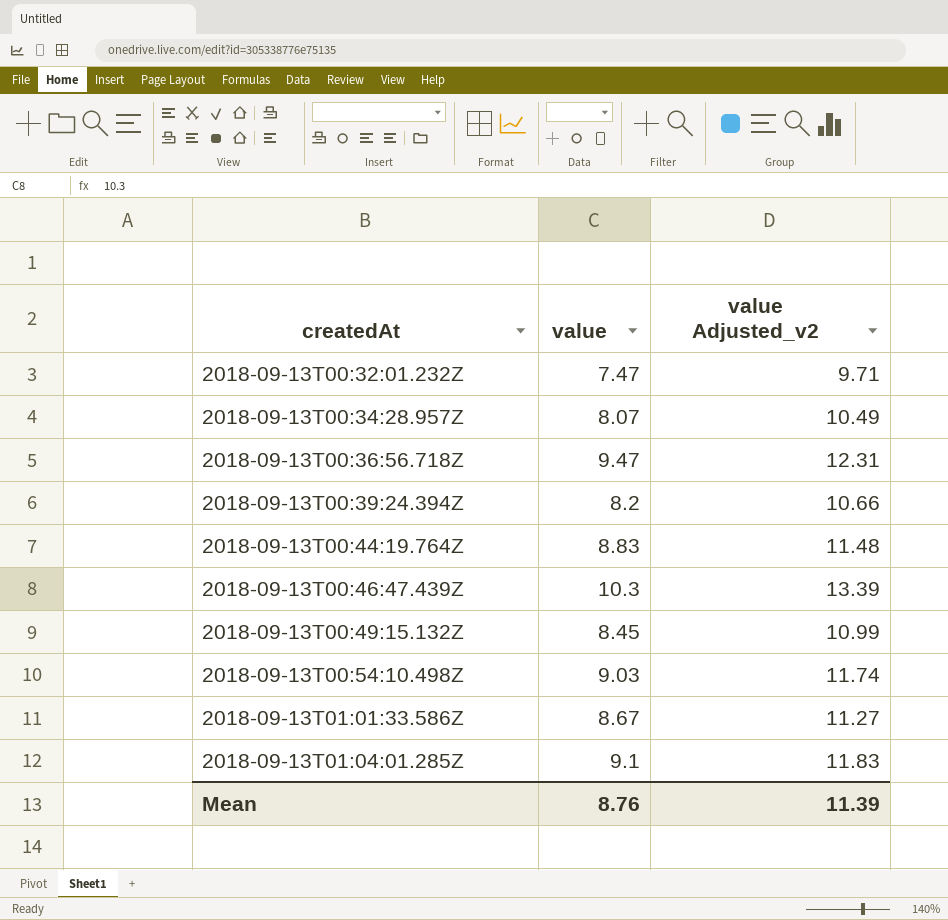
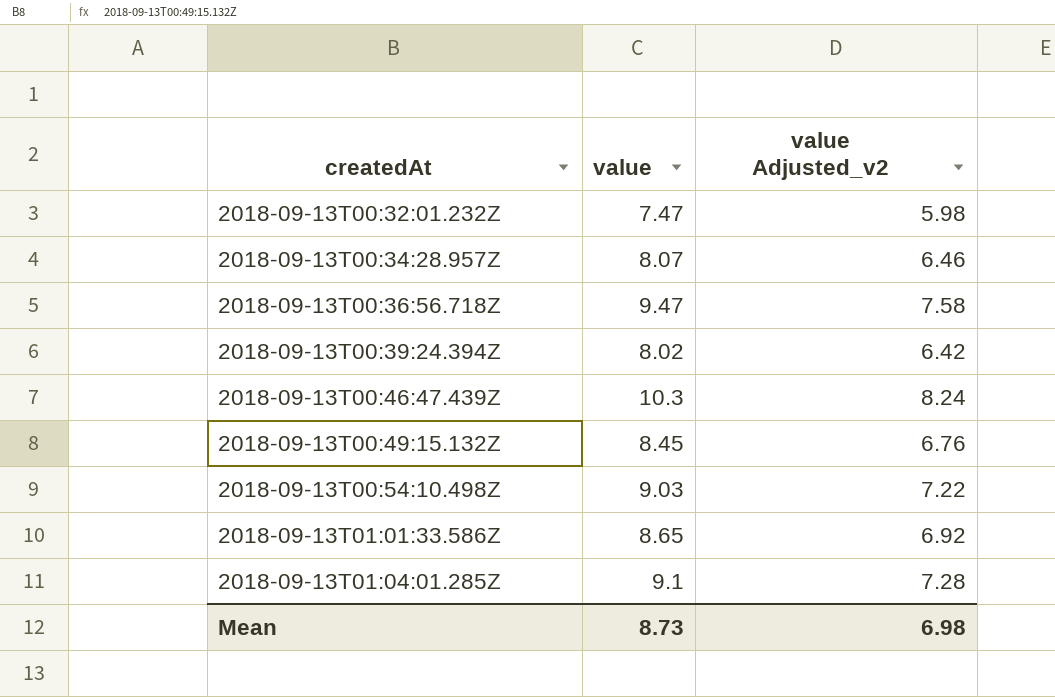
column value Adjusted_v2 | formula: [value] * 1.3 -> [value] * 0.8
row 2018-09-13T00:44:19.764Z: 8.83 | 11.48 -> none
2018-09-13T00:39:24.394Z | value: 8.2 -> 8.02
2018-09-13T01:01:33.586Z | value: 8.67 -> 8.65
Mean | value: 8.76 -> 8.73
Mean | value Adjusted_v2: 11.39 -> 6.98

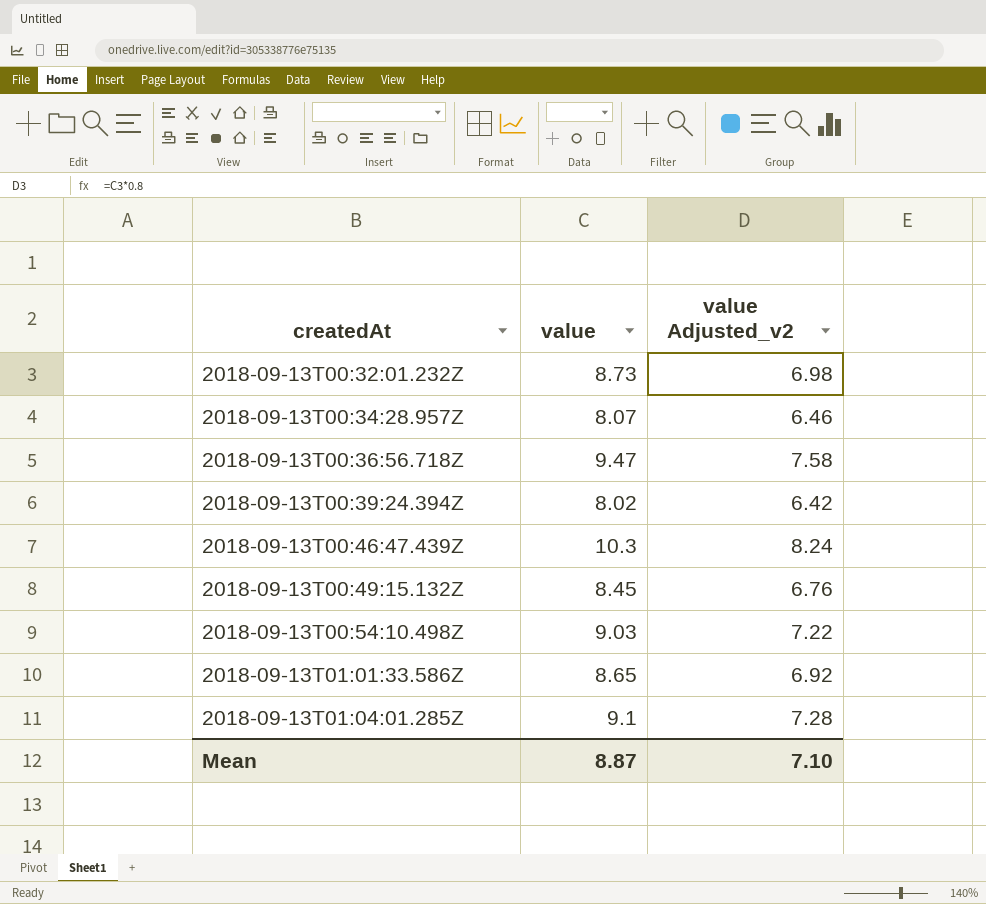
2018-09-13T00:32:01.232Z | value: 7.47 -> 8.73
2018-09-13T00:32:01.232Z | value Adjusted_v2: 5.98 -> 6.98
Mean | value: 8.73 -> 8.87
Mean | value Adjusted_v2: 6.98 -> 7.10

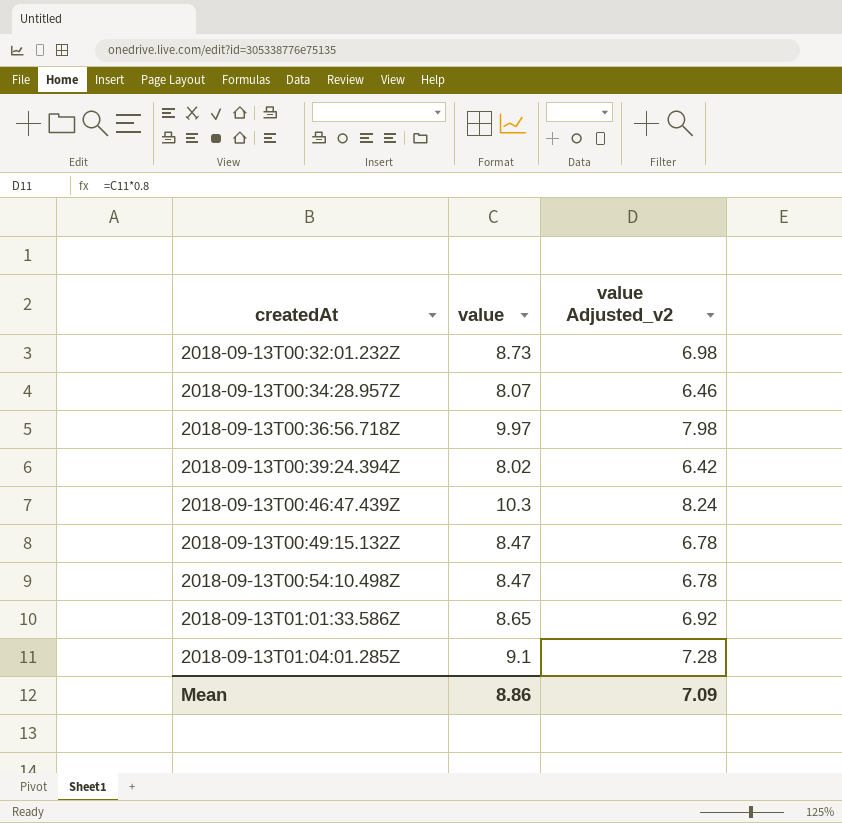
2018-09-13T00:36:56.718Z | value: 9.47 -> 9.97
2018-09-13T00:36:56.718Z | value Adjusted_v2: 7.58 -> 7.98
2018-09-13T00:49:15.132Z | value: 8.45 -> 8.47
2018-09-13T00:49:15.132Z | value Adjusted_v2: 6.76 -> 6.78
2018-09-13T00:54:10.498Z | value: 9.03 -> 8.47
2018-09-13T00:54:10.498Z | value Adjusted_v2: 7.22 -> 6.78
Mean | value: 8.87 -> 8.86
Mean | value Adjusted_v2: 7.10 -> 7.09

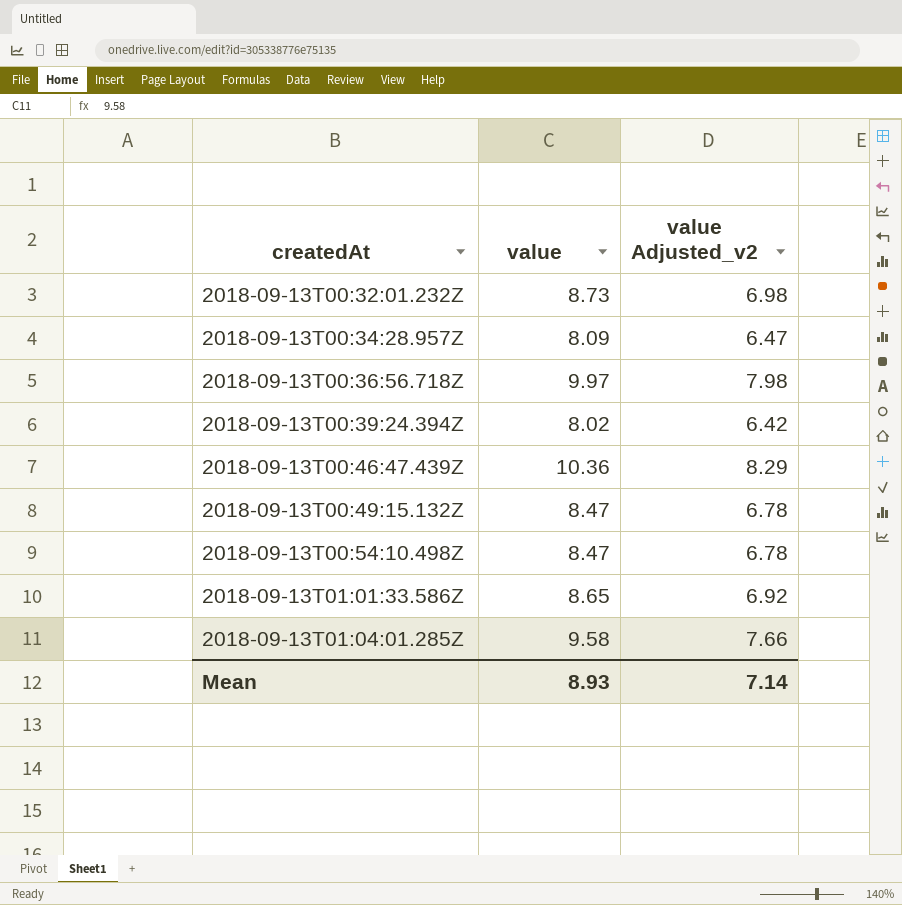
2018-09-13T00:34:28.957Z | value: 8.07 -> 8.09
2018-09-13T00:34:28.957Z | value Adjusted_v2: 6.46 -> 6.47
2018-09-13T00:46:47.439Z | value: 10.3 -> 10.36
2018-09-13T00:46:47.439Z | value Adjusted_v2: 8.24 -> 8.29
2018-09-13T01:04:01.285Z | value: 9.1 -> 9.58
2018-09-13T01:04:01.285Z | value Adjusted_v2: 7.28 -> 7.66
Mean | value: 8.86 -> 8.93
Mean | value Adjusted_v2: 7.09 -> 7.14

